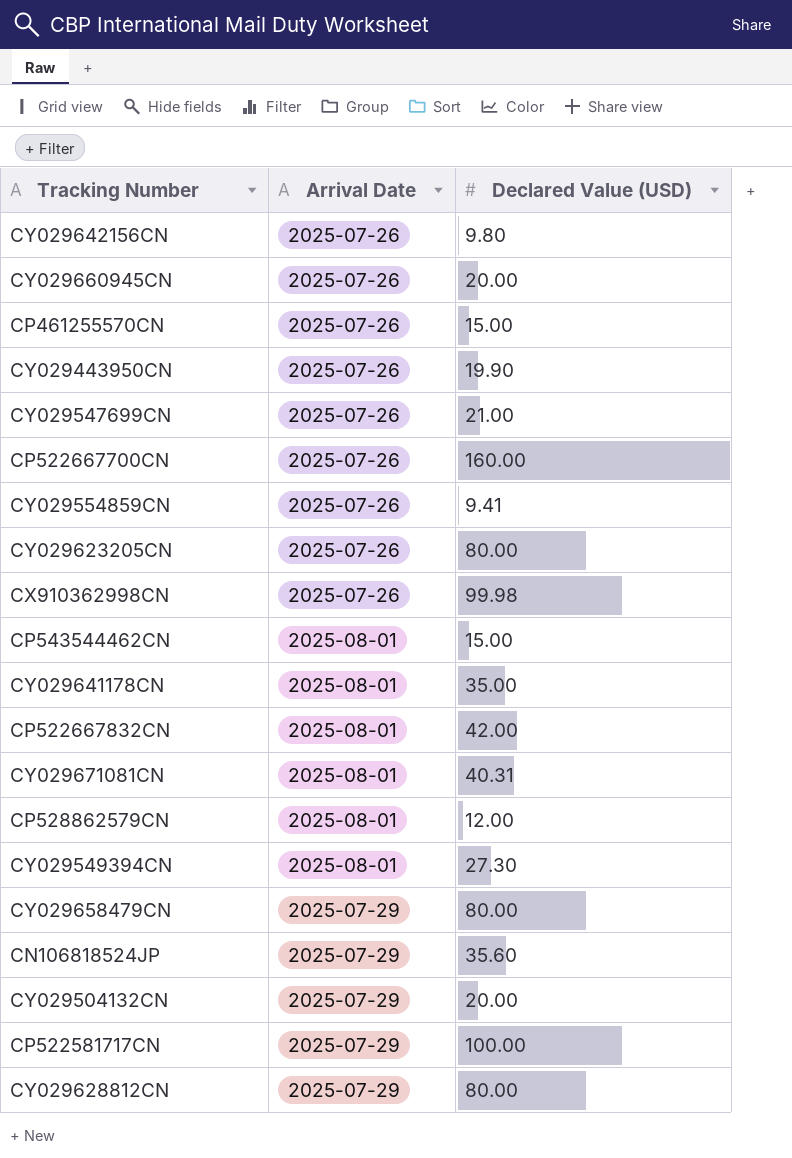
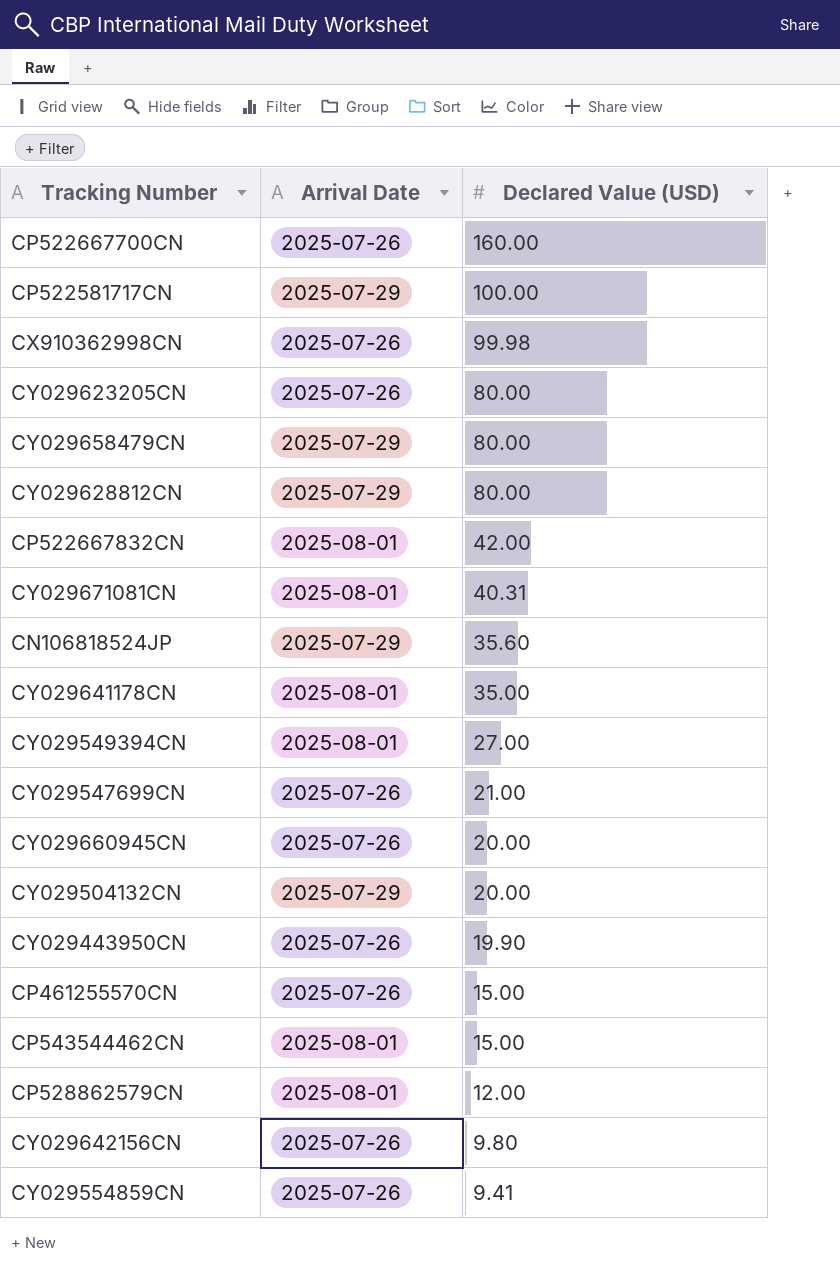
row order: none -> Declared Value (USD) descending
CY029549394CN | Declared Value (USD): 27.30 -> 27.00

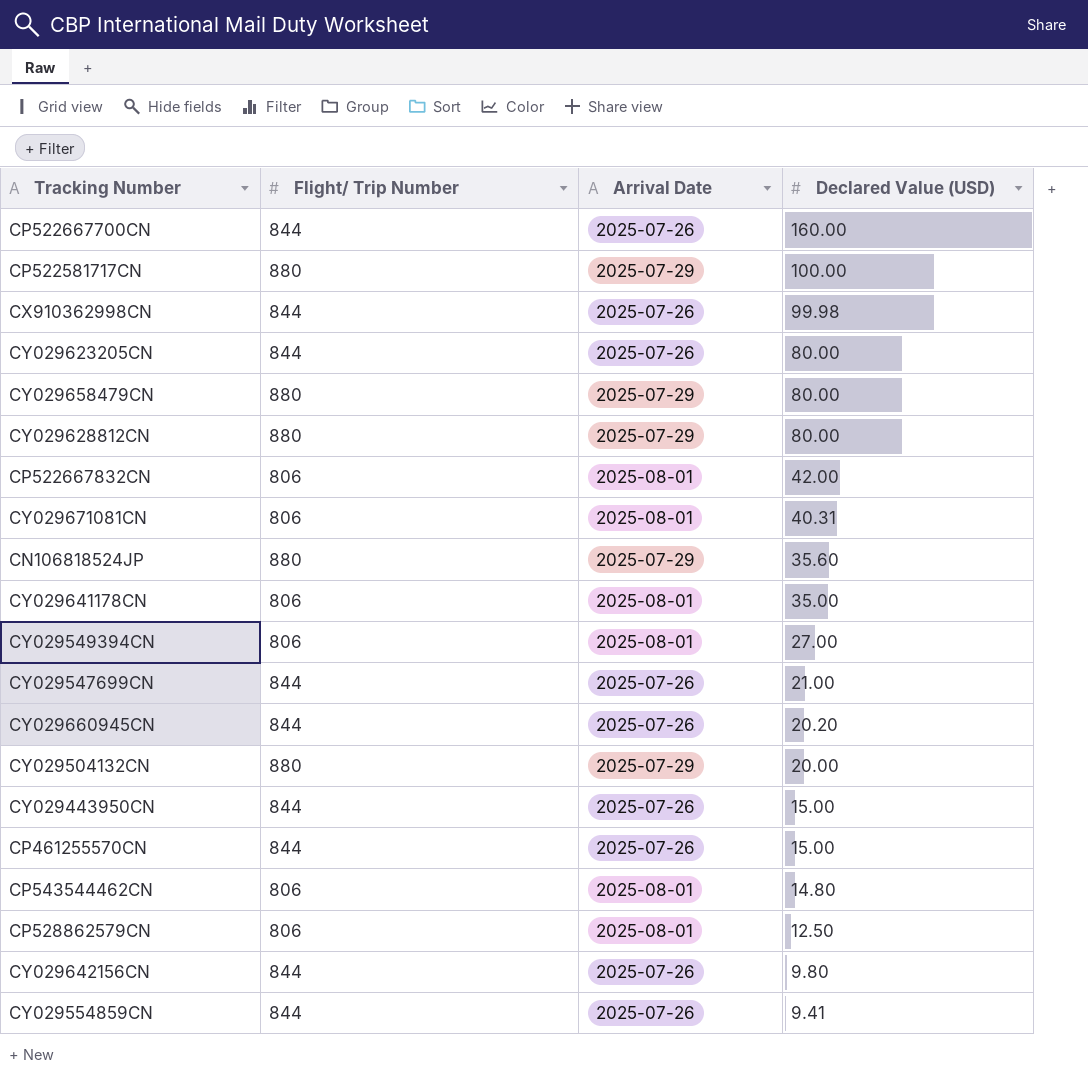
column Flight/ Trip Number | position: none -> 2
CY029660945CN | Declared Value (USD): 20.00 -> 20.20
CY029443950CN | Declared Value (USD): 19.90 -> 15.00
CP543544462CN | Declared Value (USD): 15.00 -> 14.80
CP528862579CN | Declared Value (USD): 12.00 -> 12.50

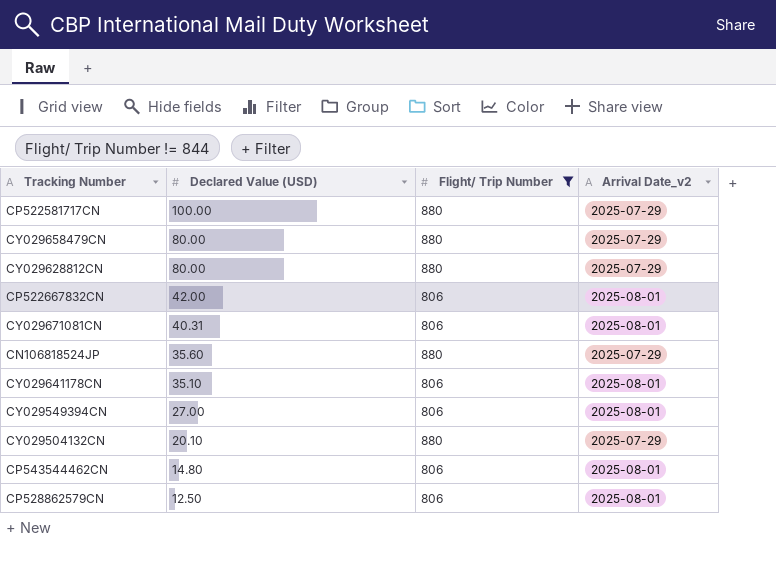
filter: none -> Flight/ Trip Number != 844
column Declared Value (USD) | position: 4 -> 2
column name: Arrival Date -> Arrival Date_v2
CY029641178CN | Declared Value (USD): 35.00 -> 35.10
CY029504132CN | Declared Value (USD): 20.00 -> 20.10

